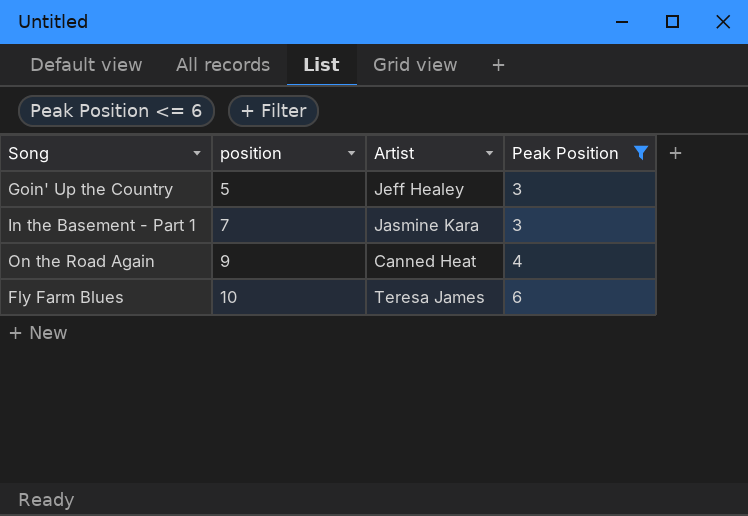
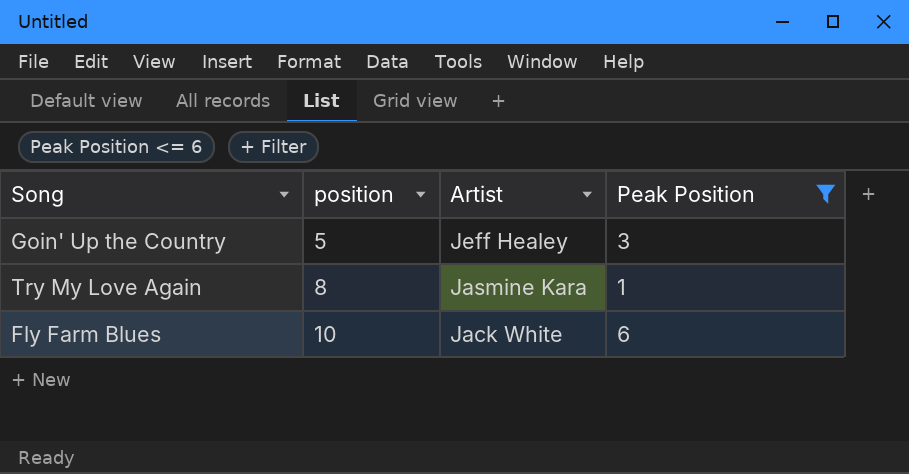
row In the Basement - Part 1: 7 | Jasmine Kara | 3 -> none
row On the Road Again: 9 | Canned Heat | 4 -> none
row Try My Love Again: none -> 8 | Jasmine Kara | 1
Fly Farm Blues | Artist: Teresa James -> Jack White

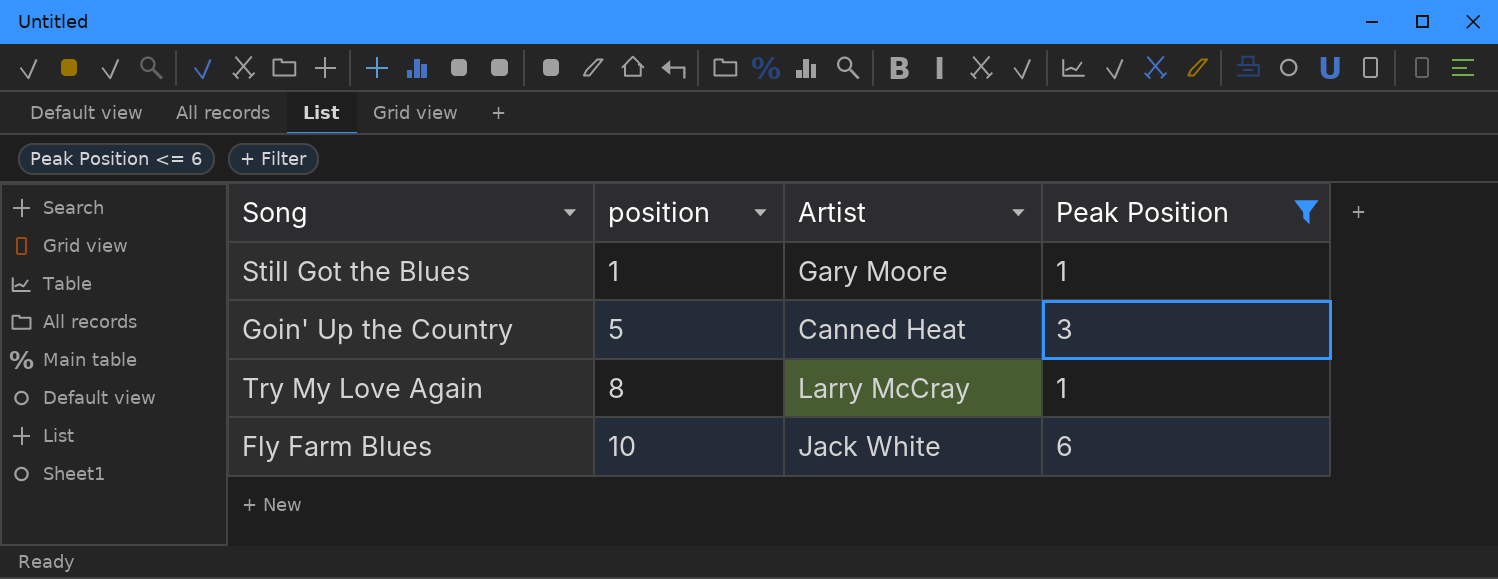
row Still Got the Blues: none -> 1 | Gary Moore | 1
Goin' Up the Country | Artist: Jeff Healey -> Canned Heat
Try My Love Again | Artist: Jasmine Kara -> Larry McCray

